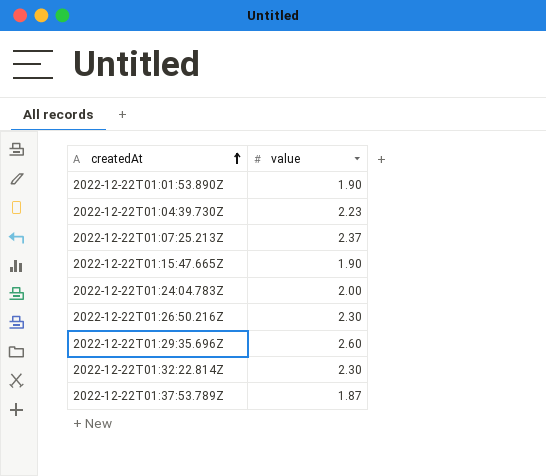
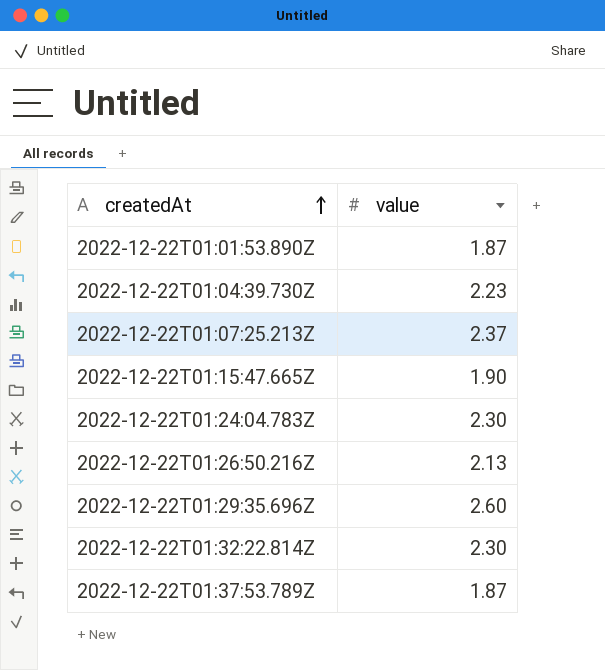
2022-12-22T01:01:53.890Z | value: 1.90 -> 1.87
2022-12-22T01:24:04.783Z | value: 2.00 -> 2.30
2022-12-22T01:26:50.216Z | value: 2.30 -> 2.13

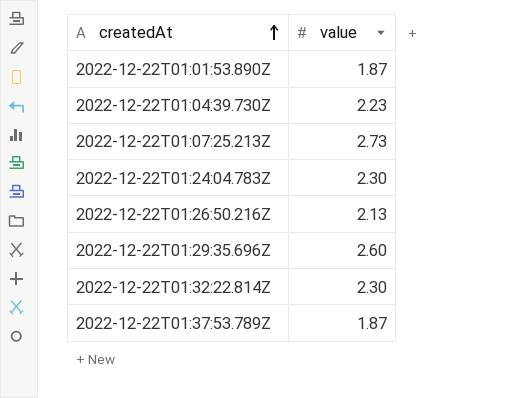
row 2022-12-22T01:15:47.665Z: 1.90 -> none
2022-12-22T01:07:25.213Z | value: 2.37 -> 2.73

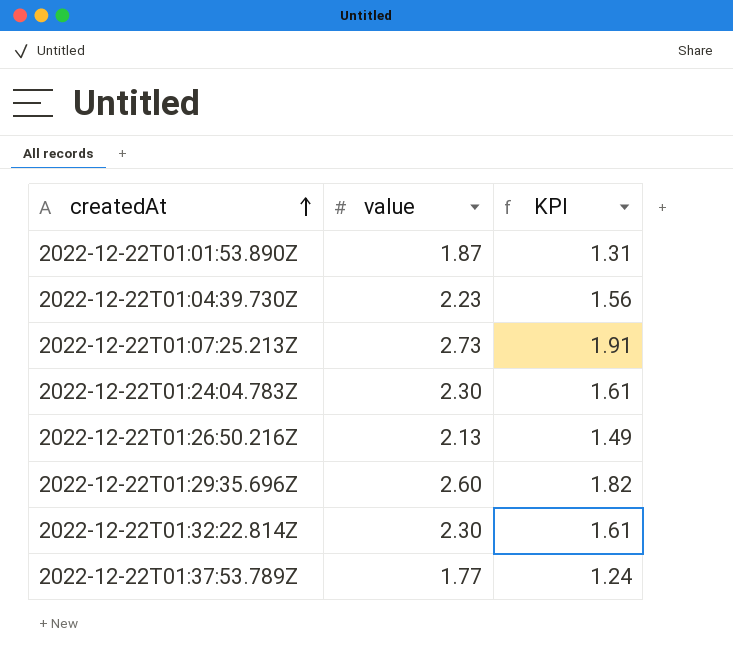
column KPI | formula: none -> [value] * 0.7
2022-12-22T01:37:53.789Z | value: 1.87 -> 1.77

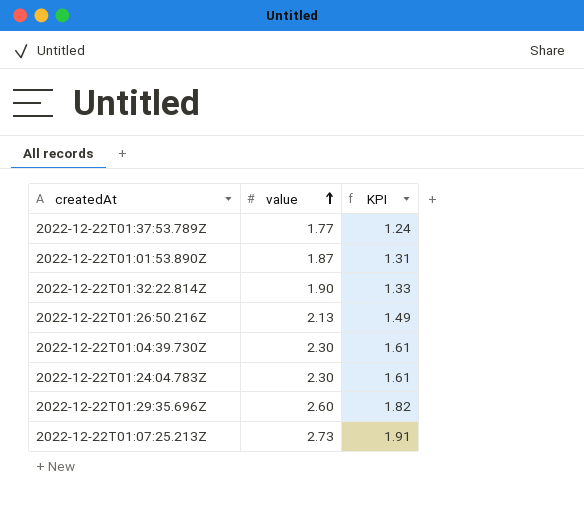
row order: createdAt ascending -> value ascending
2022-12-22T01:32:22.814Z | value: 2.30 -> 1.90
2022-12-22T01:32:22.814Z | KPI: 1.61 -> 1.33
2022-12-22T01:04:39.730Z | value: 2.23 -> 2.30
2022-12-22T01:04:39.730Z | KPI: 1.56 -> 1.61

